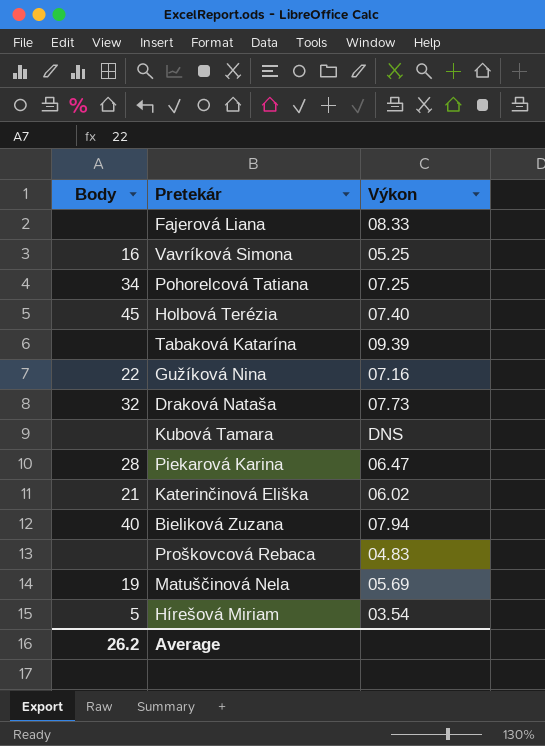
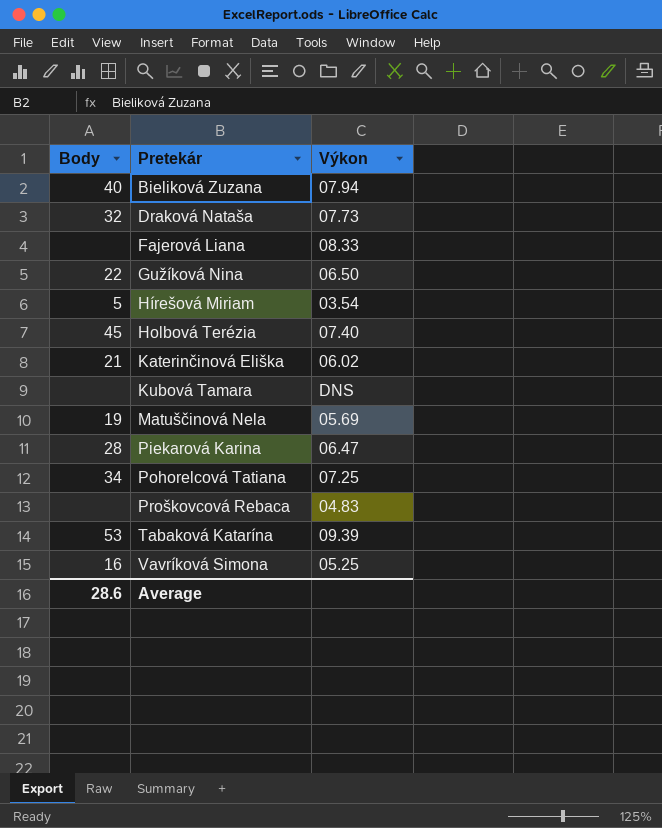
row order: none -> Pretekár ascending
Gužíková Nina | Výkon: 07.16 -> 06.50
Tabaková Katarína | Body: none -> 53
Average | Body: 26.2 -> 28.6

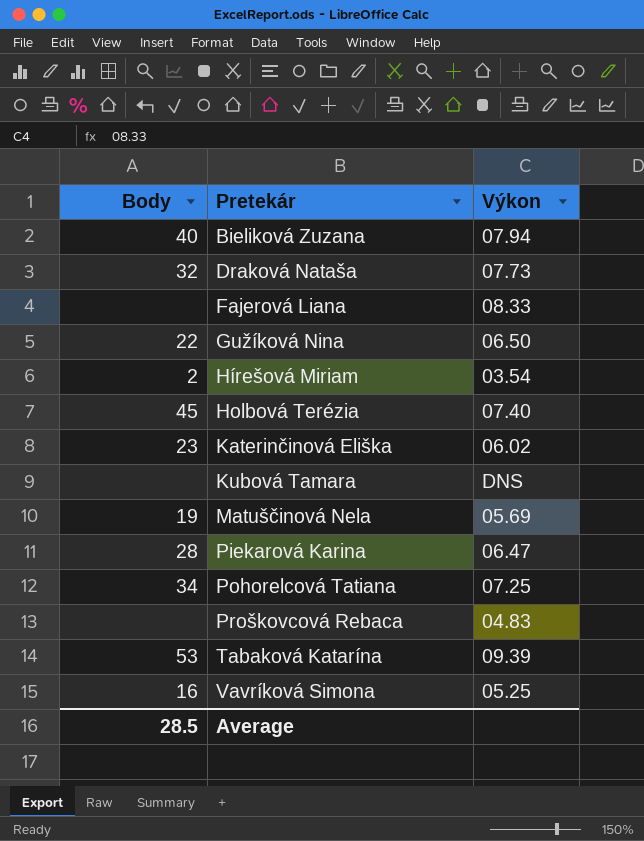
Hírešová Miriam | Body: 5 -> 2
Katerinčinová Eliška | Body: 21 -> 23
Average | Body: 28.6 -> 28.5

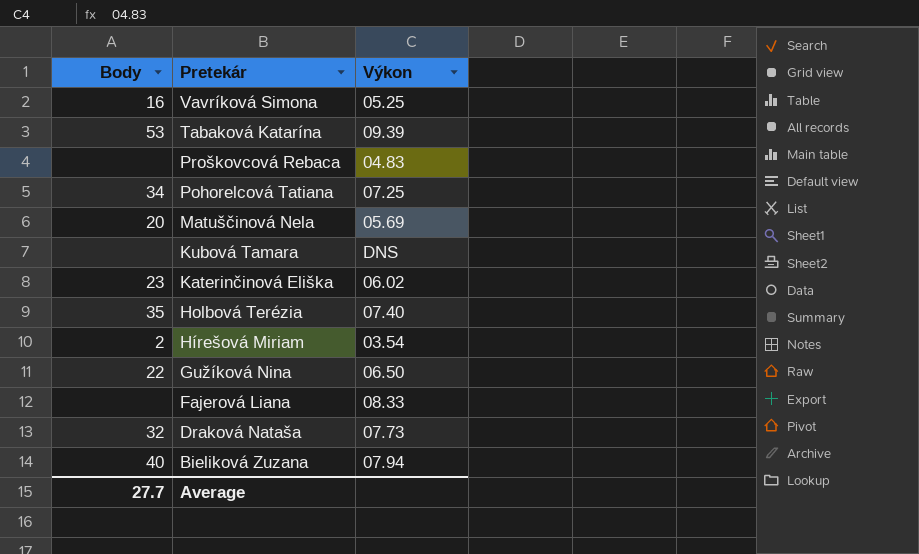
row order: Pretekár ascending -> Pretekár descending
row Piekarová Karina: 28 | 06.47 -> none
Matuščinová Nela | Body: 19 -> 20
Holbová Terézia | Body: 45 -> 35
Average | Body: 28.5 -> 27.7

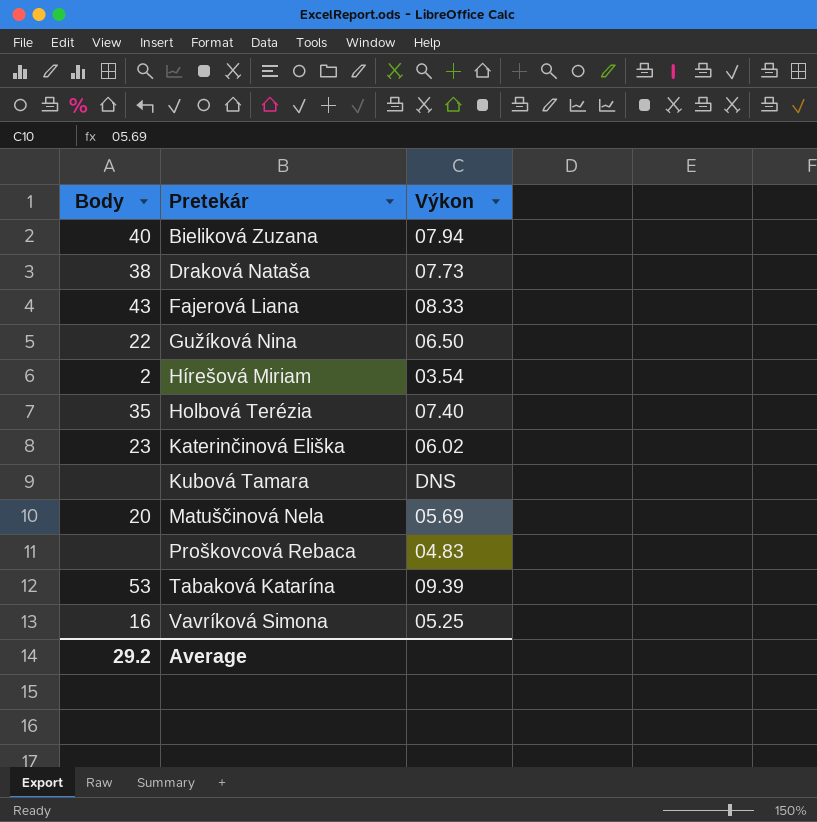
row order: Pretekár descending -> Pretekár ascending
row Pohorelcová Tatiana: 34 | 07.25 -> none
Draková Nataša | Body: 32 -> 38
Fajerová Liana | Body: none -> 43
Average | Body: 27.7 -> 29.2

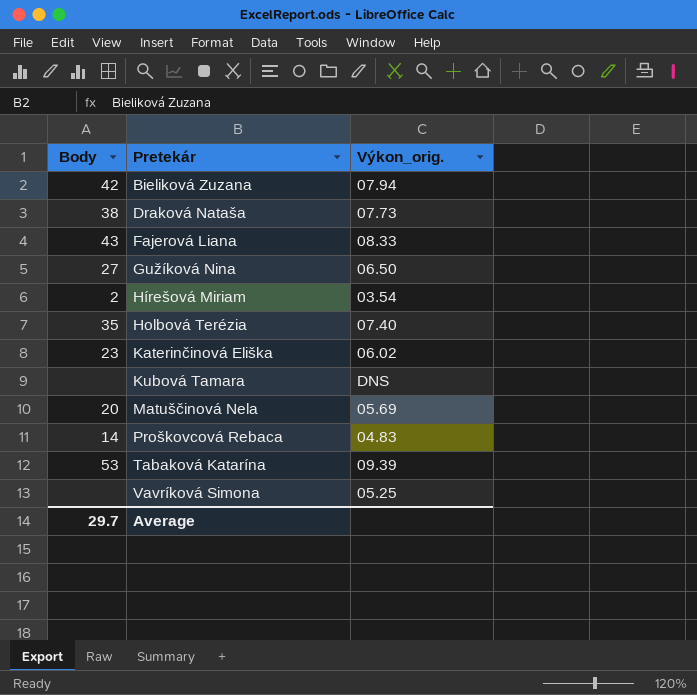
column name: Výkon -> Výkon_orig.
Bieliková Zuzana | Body: 40 -> 42
Gužíková Nina | Body: 22 -> 27
Proškovcová Rebaca | Body: none -> 14
Vavríková Simona | Body: 16 -> none
Average | Body: 29.2 -> 29.7

